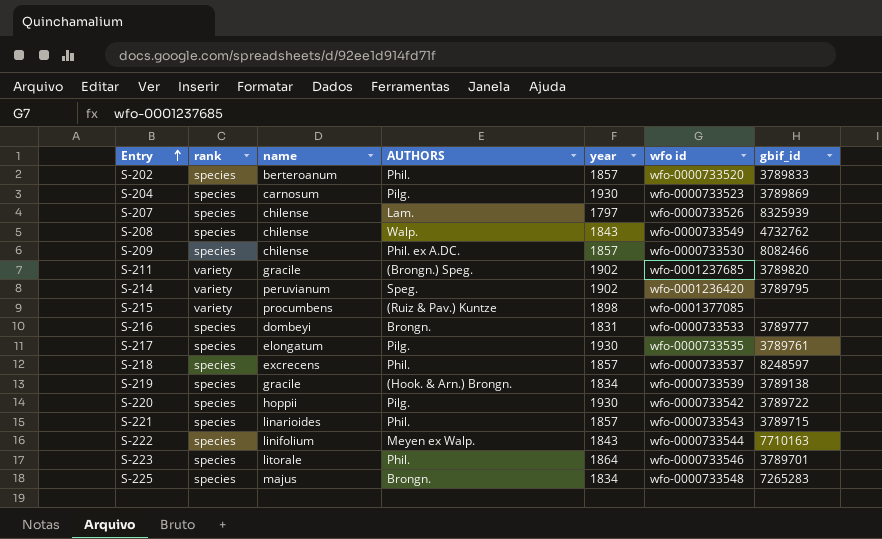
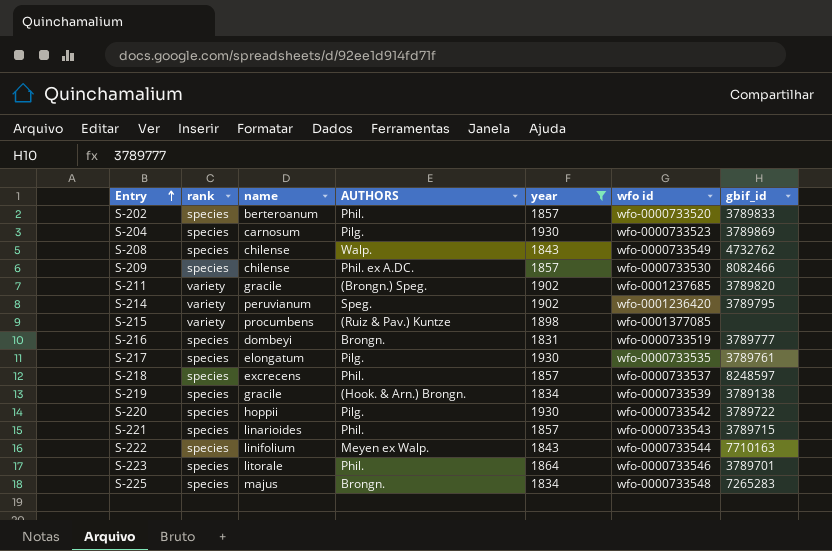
filter: none -> year != 1797
S-216 | wfo id: wfo-0000733533 -> wfo-0000733519

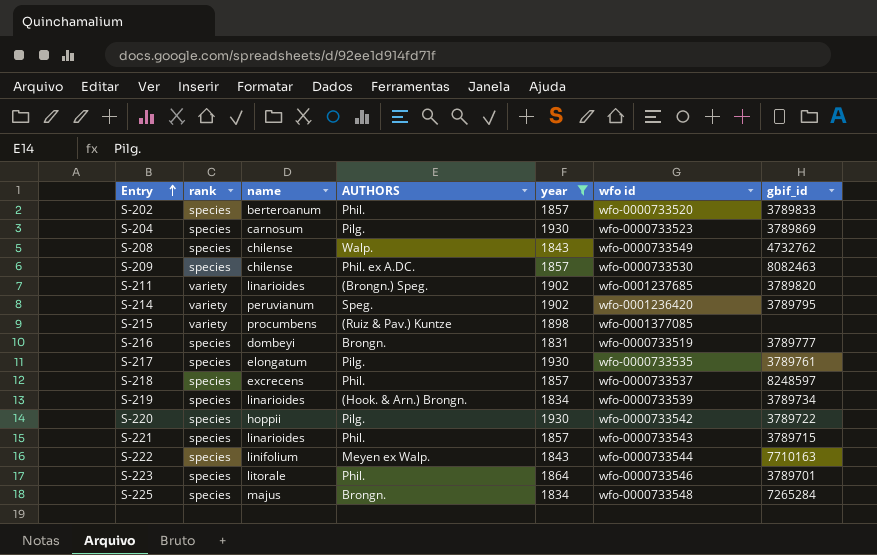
S-209 | gbif_id: 8082466 -> 8082463
S-211 | name: gracile -> linarioides
S-219 | name: gracile -> linarioides
S-219 | gbif_id: 3789138 -> 3789734
S-225 | gbif_id: 7265283 -> 7265284

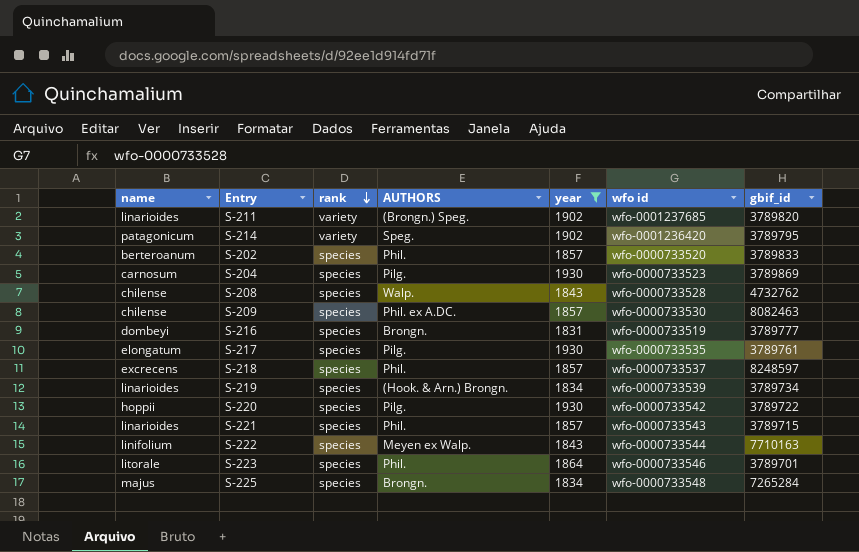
row order: Entry ascending -> rank descending
column name | position: 3 -> 1
row S-215: variety | procumbens | (Ruiz & Pav.) Kuntze | 1898 | wfo-0001377085 | none -> none
S-214 | name: peruvianum -> patagonicum
S-208 | wfo id: wfo-0000733549 -> wfo-0000733528

